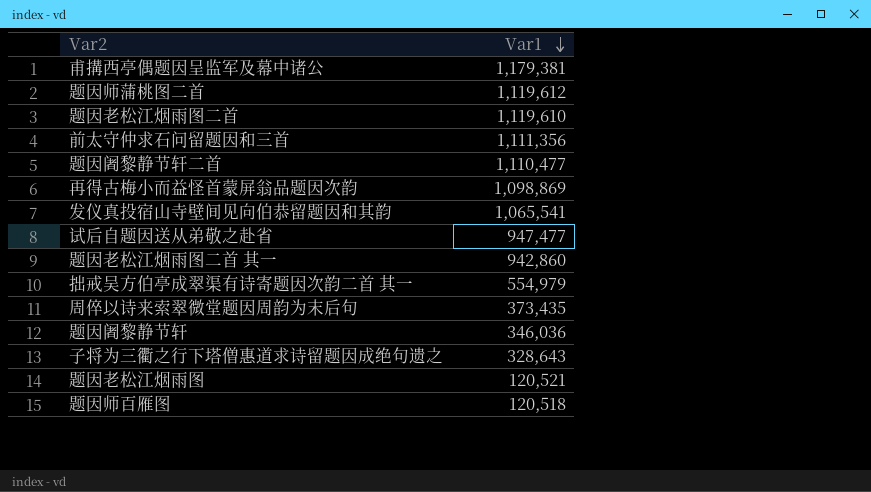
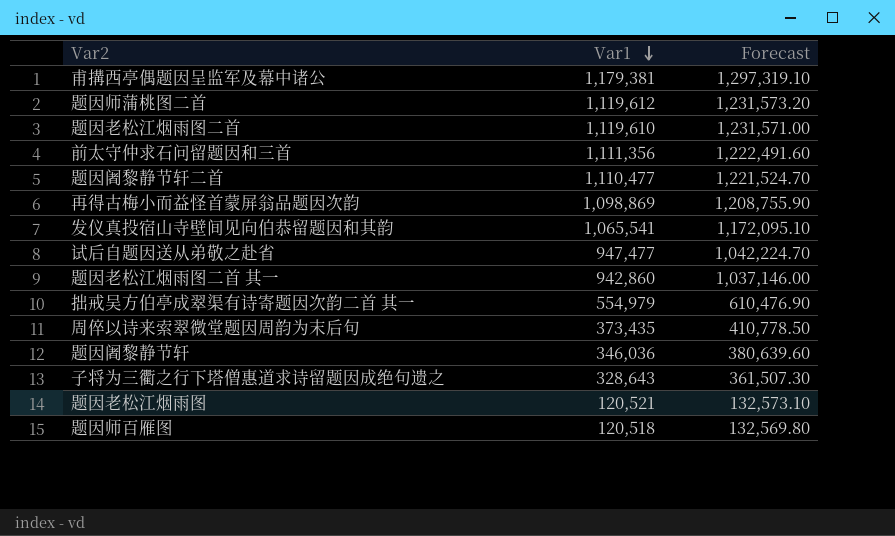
column Forecast | formula: none -> [Var1] * 1.1

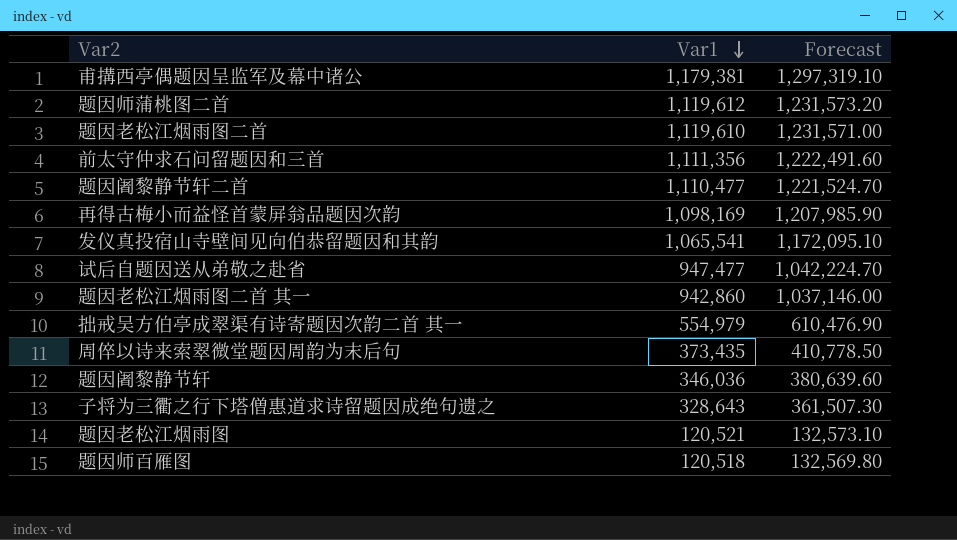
再得古梅小而益怪首蒙屏翁品题因次韵 | Var1: 1,098,869 -> 1,098,169
再得古梅小而益怪首蒙屏翁品题因次韵 | Forecast: 1,208,755.90 -> 1,207,985.90

